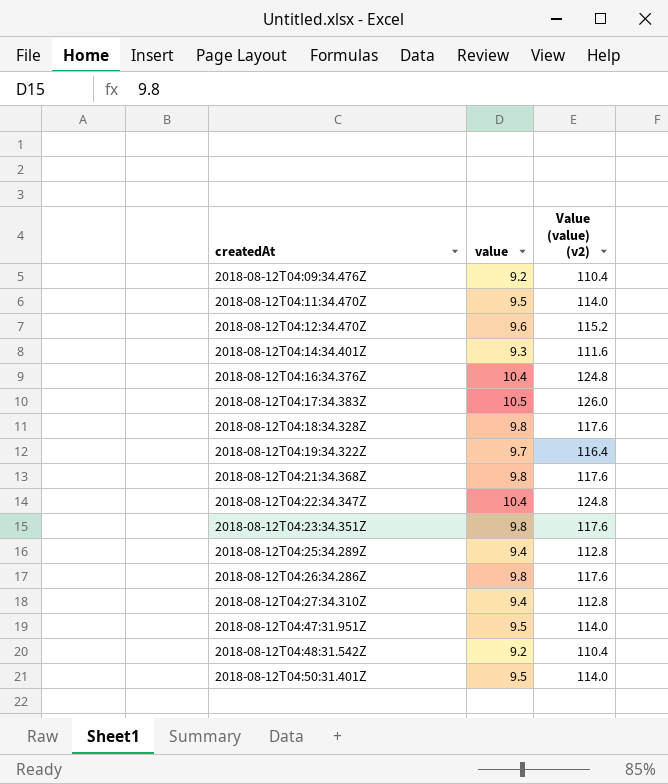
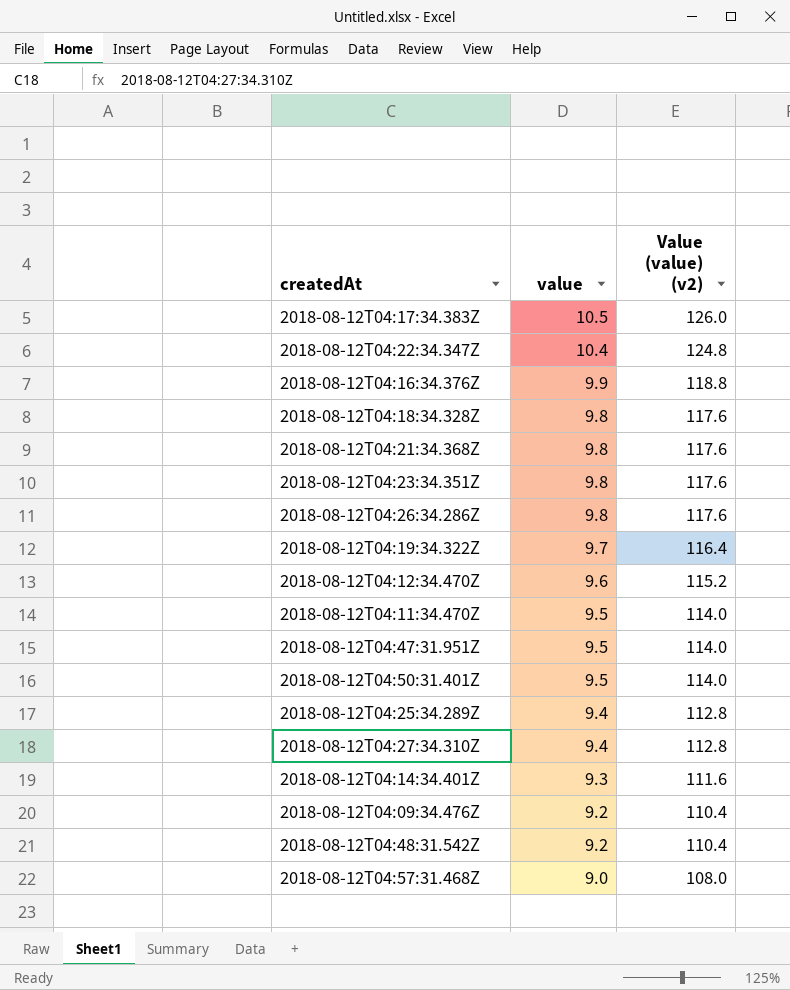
row order: createdAt ascending -> value descending
2018-08-12T04:16:34.376Z | value: 10.4 -> 9.9
2018-08-12T04:16:34.376Z | Value (value) (v2): 124.8 -> 118.8
row 2018-08-12T04:57:31.468Z: none -> 9.0 | 108.0

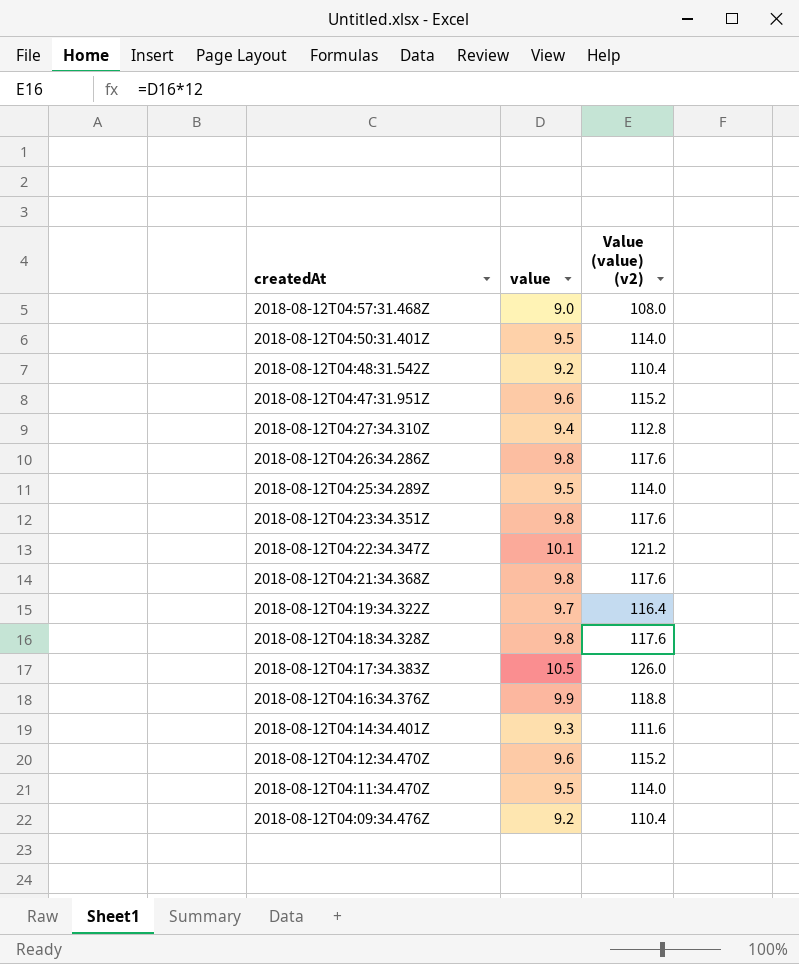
row order: value descending -> createdAt descending
2018-08-12T04:47:31.951Z | value: 9.5 -> 9.6
2018-08-12T04:47:31.951Z | Value (value) (v2): 114.0 -> 115.2
2018-08-12T04:25:34.289Z | value: 9.4 -> 9.5
2018-08-12T04:25:34.289Z | Value (value) (v2): 112.8 -> 114.0
2018-08-12T04:22:34.347Z | value: 10.4 -> 10.1
2018-08-12T04:22:34.347Z | Value (value) (v2): 124.8 -> 121.2

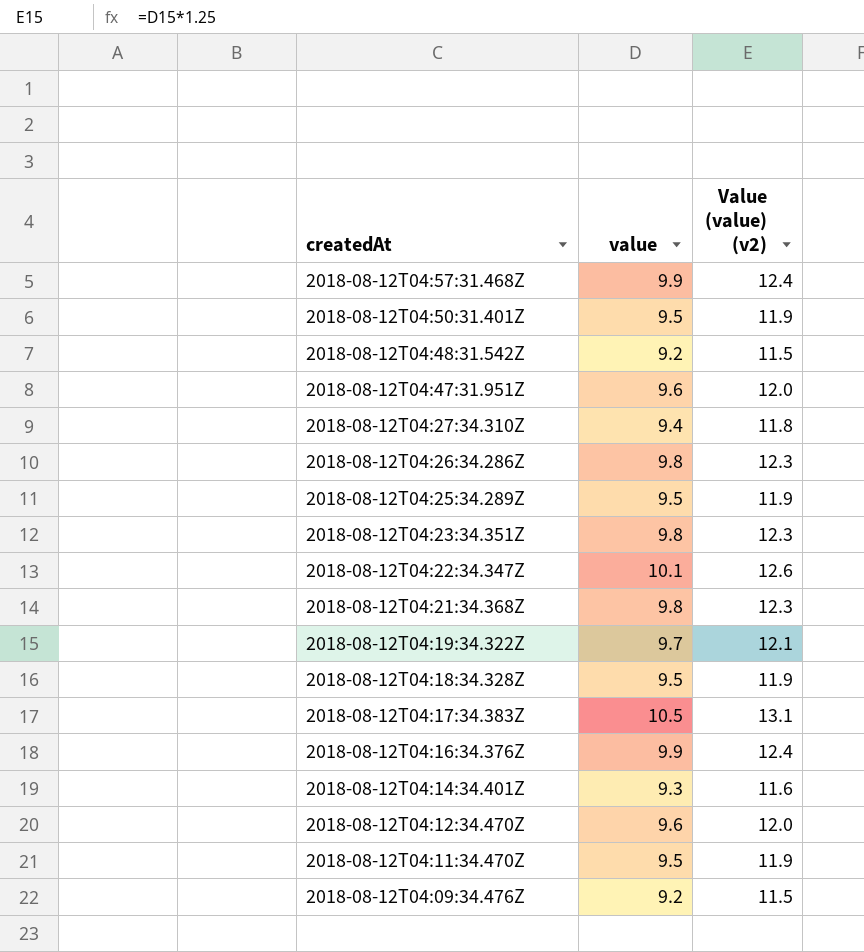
column Value (value) (v2) | formula: [value] * 12 -> [value] * 1.25
2018-08-12T04:57:31.468Z | value: 9.0 -> 9.9
2018-08-12T04:18:34.328Z | value: 9.8 -> 9.5

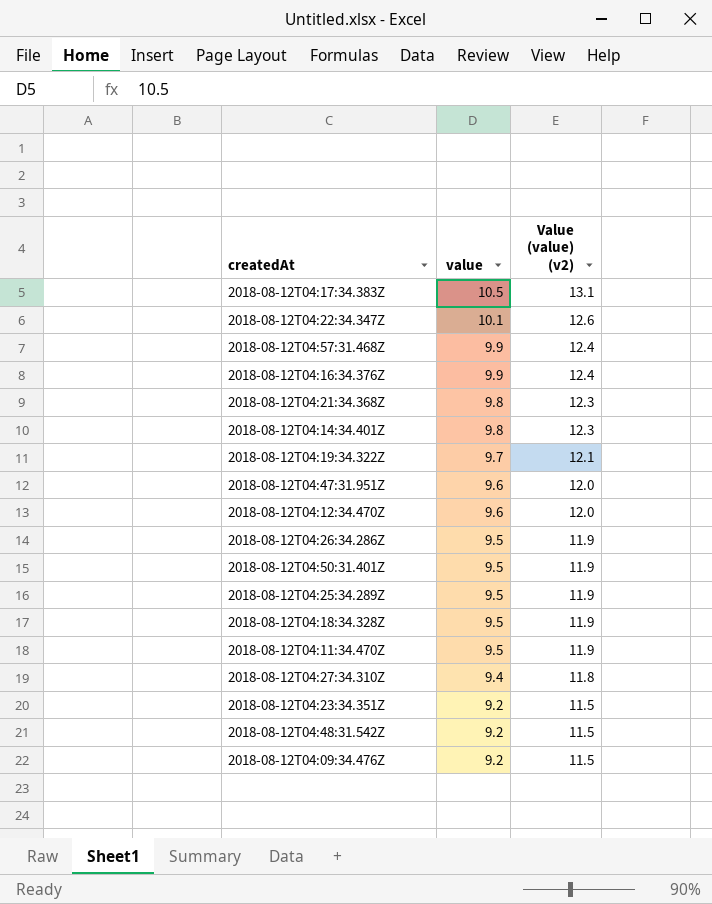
row order: createdAt descending -> value descending
2018-08-12T04:14:34.401Z | value: 9.3 -> 9.8
2018-08-12T04:14:34.401Z | Value (value) (v2): 11.6 -> 12.3
2018-08-12T04:26:34.286Z | value: 9.8 -> 9.5
2018-08-12T04:26:34.286Z | Value (value) (v2): 12.3 -> 11.9
2018-08-12T04:23:34.351Z | value: 9.8 -> 9.2
2018-08-12T04:23:34.351Z | Value (value) (v2): 12.3 -> 11.5

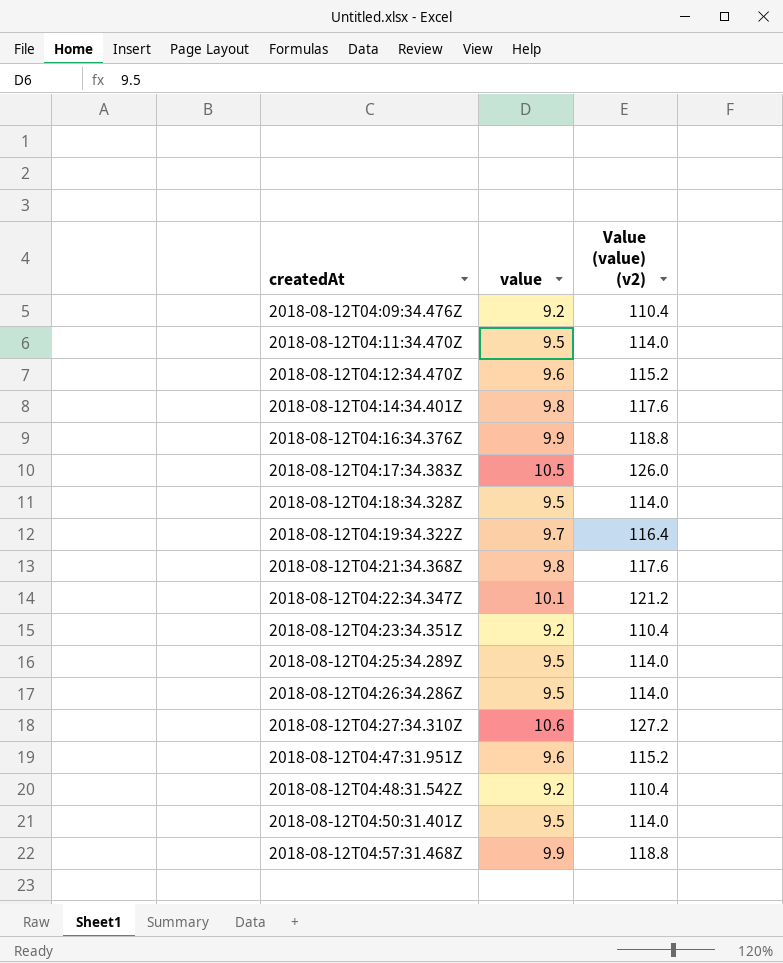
row order: value descending -> createdAt ascending
column Value (value) (v2) | formula: [value] * 1.25 -> [value] * 12
2018-08-12T04:27:34.310Z | value: 9.4 -> 10.6

